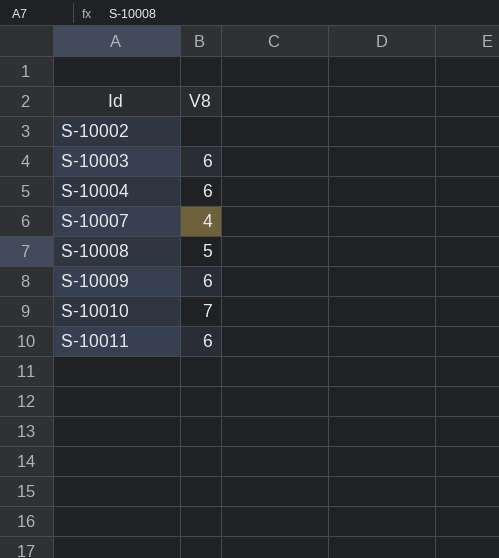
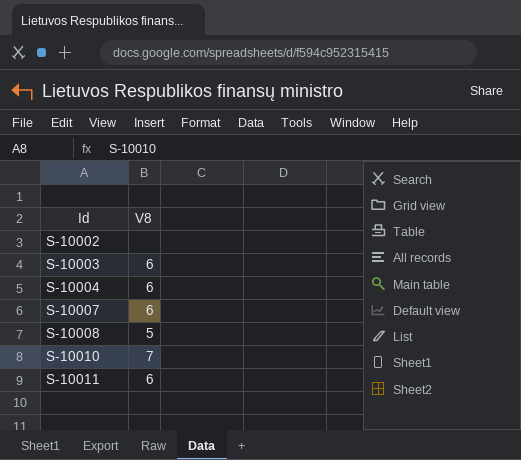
row S-10009: 6 -> none
S-10007 | V8: 4 -> 6

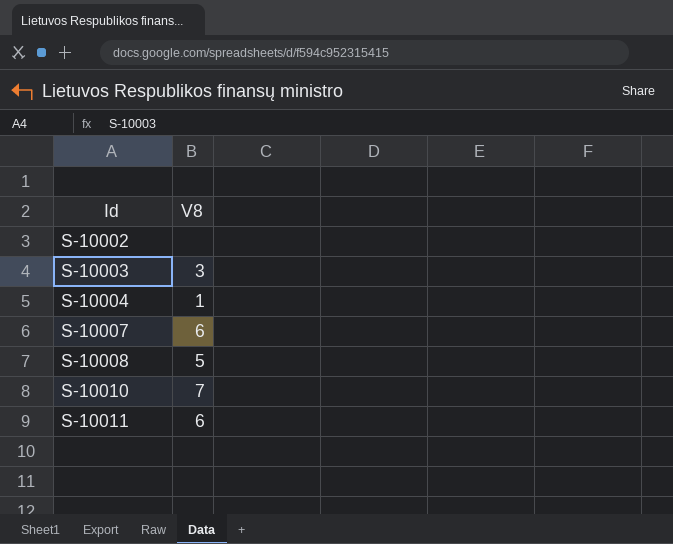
S-10003 | V8: 6 -> 3
S-10004 | V8: 6 -> 1

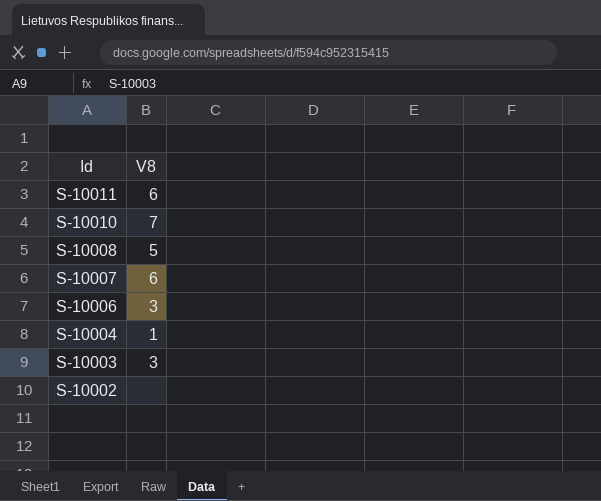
row order: Id ascending -> Id descending
row S-10006: none -> 3

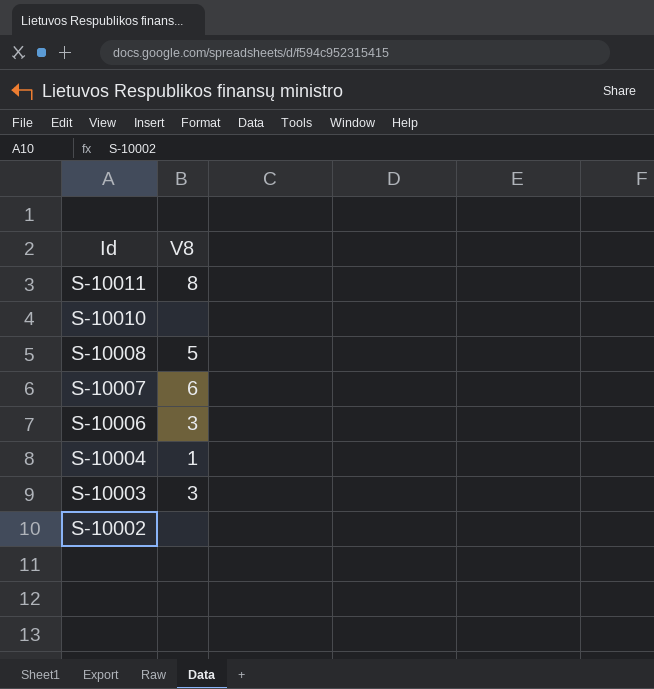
S-10011 | V8: 6 -> 8
S-10010 | V8: 7 -> none

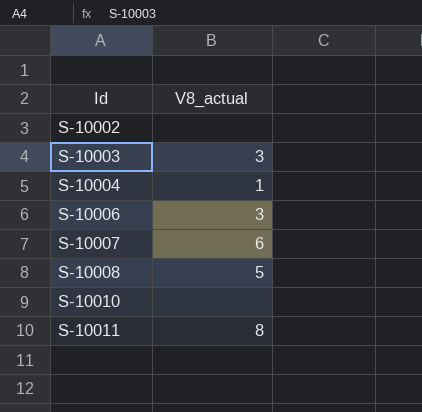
row order: Id descending -> Id ascending
column name: V8 -> V8_actual

